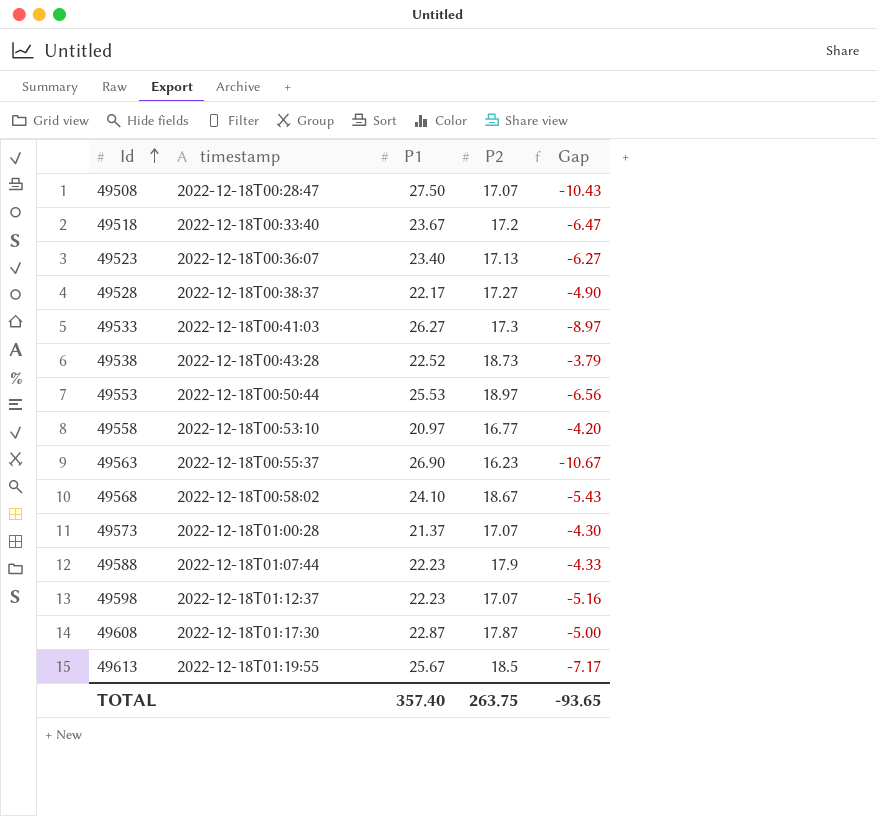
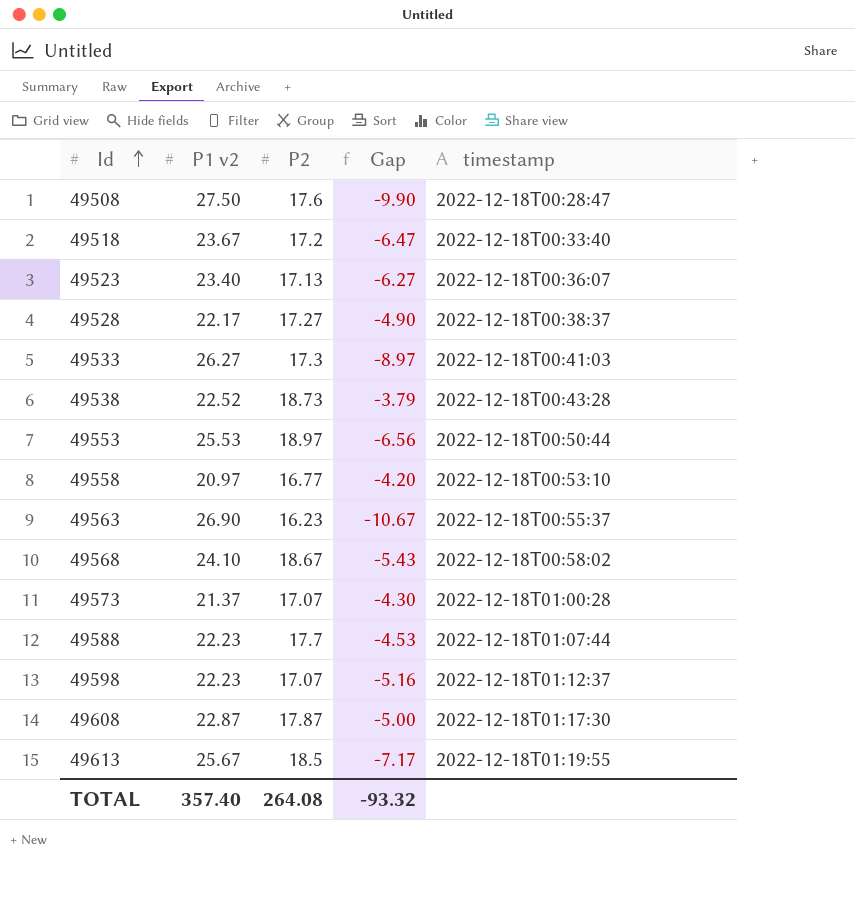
column name: P1 -> P1 v2
column timestamp | position: 2 -> 5
49508 | P2: 17.07 -> 17.6
49508 | Gap: -10.43 -> -9.90
49588 | P2: 17.9 -> 17.7
49588 | Gap: -4.33 -> -4.53
TOTAL | P2: 263.75 -> 264.08
TOTAL | Gap: -93.65 -> -93.32

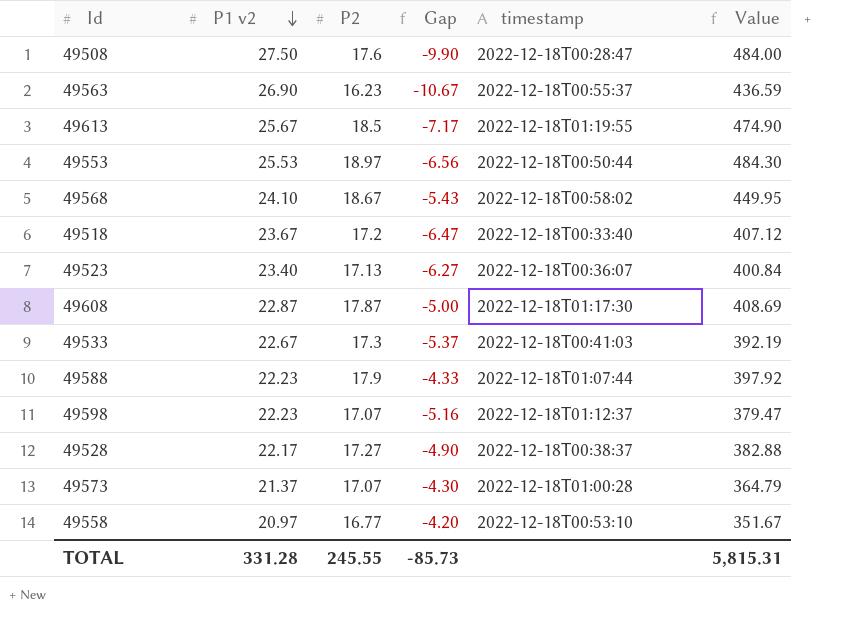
row order: Id ascending -> P1 v2 descending
column Value | formula: none -> [P1 v2] * [P2]
row 49538: 22.52 | 18.73 | -3.79 | 2022-12-18T00:43:28 -> none
49533 | P1 v2: 26.27 -> 22.67
49533 | Gap: -8.97 -> -5.37
49588 | P2: 17.7 -> 17.9
49588 | Gap: -4.53 -> -4.33
TOTAL | P1 v2: 357.40 -> 331.28
TOTAL | P2: 264.08 -> 245.55
TOTAL | Gap: -93.32 -> -85.73

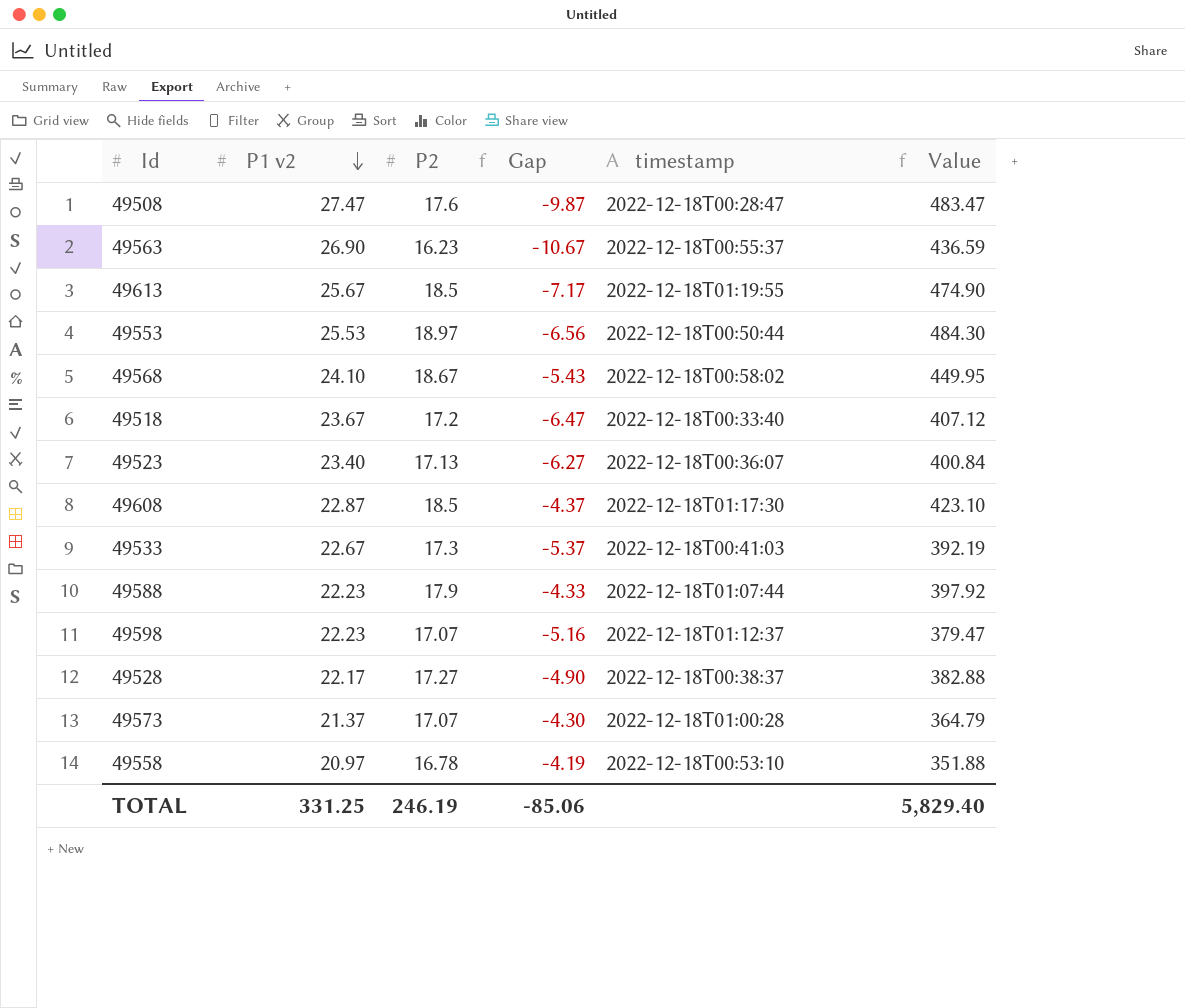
49508 | P1 v2: 27.50 -> 27.47
49508 | Gap: -9.90 -> -9.87
49508 | Value: 484.00 -> 483.47
49608 | P2: 17.87 -> 18.5
49608 | Gap: -5.00 -> -4.37
49608 | Value: 408.69 -> 423.10
49558 | P2: 16.77 -> 16.78
49558 | Gap: -4.20 -> -4.19
49558 | Value: 351.67 -> 351.88
TOTAL | P1 v2: 331.28 -> 331.25
TOTAL | P2: 245.55 -> 246.19
TOTAL | Gap: -85.73 -> -85.06
TOTAL | Value: 5,815.31 -> 5,829.40

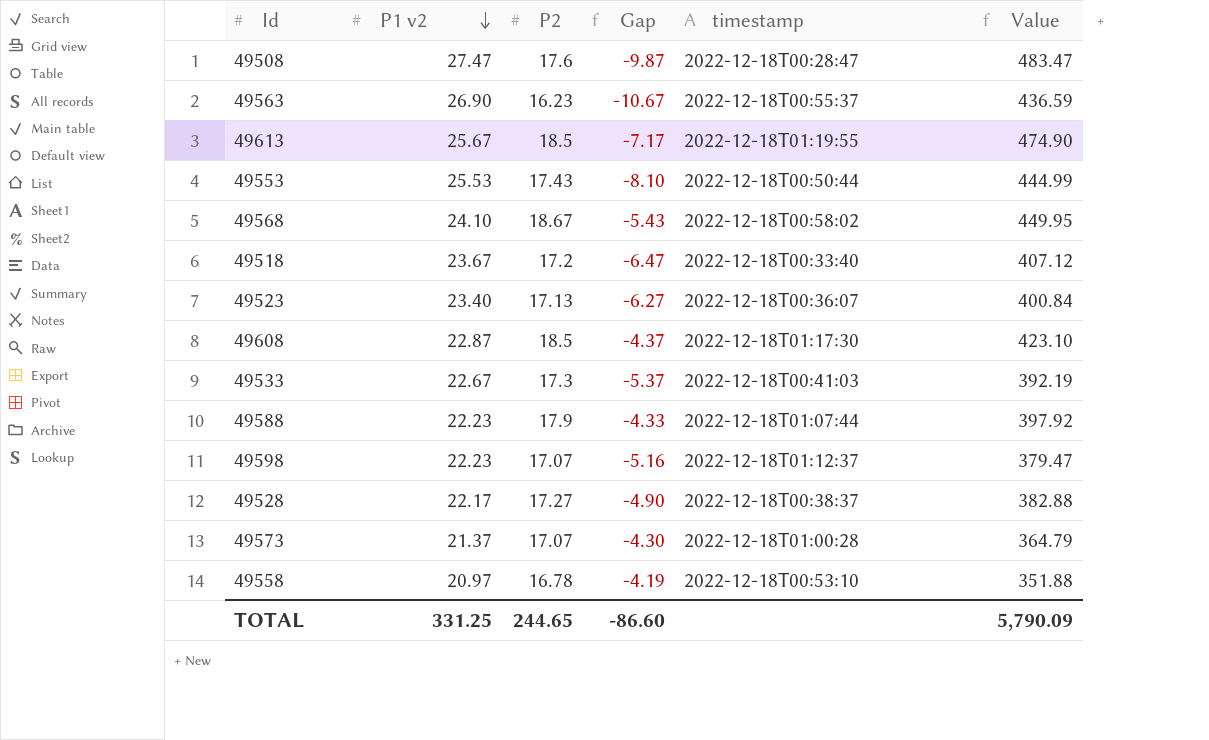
49553 | P2: 18.97 -> 17.43
49553 | Gap: -6.56 -> -8.10
49553 | Value: 484.30 -> 444.99
TOTAL | P2: 246.19 -> 244.65
TOTAL | Gap: -85.06 -> -86.60
TOTAL | Value: 5,829.40 -> 5,790.09

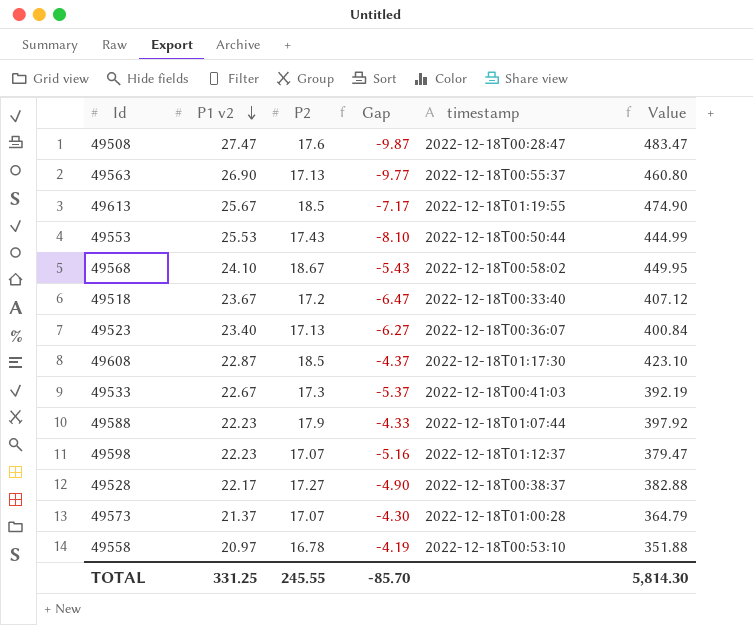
49563 | P2: 16.23 -> 17.13
49563 | Gap: -10.67 -> -9.77
49563 | Value: 436.59 -> 460.80
TOTAL | P2: 244.65 -> 245.55
TOTAL | Gap: -86.60 -> -85.70
TOTAL | Value: 5,790.09 -> 5,814.30

